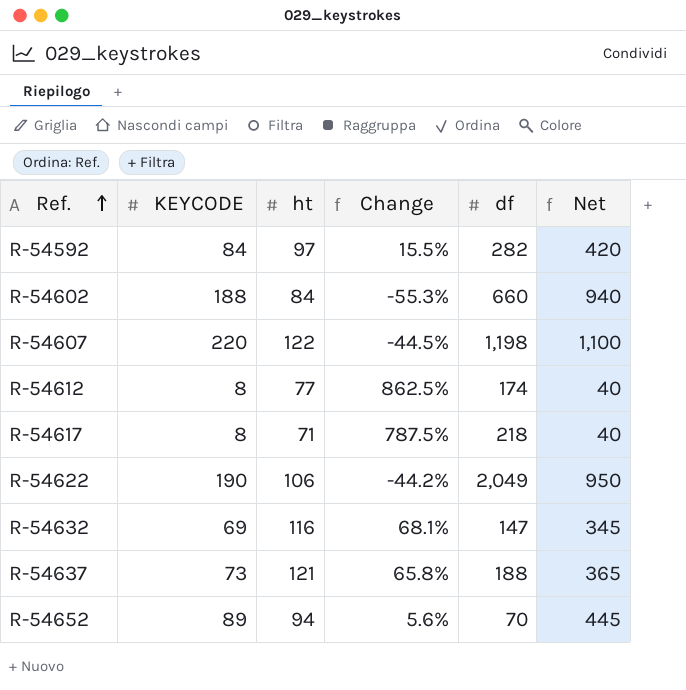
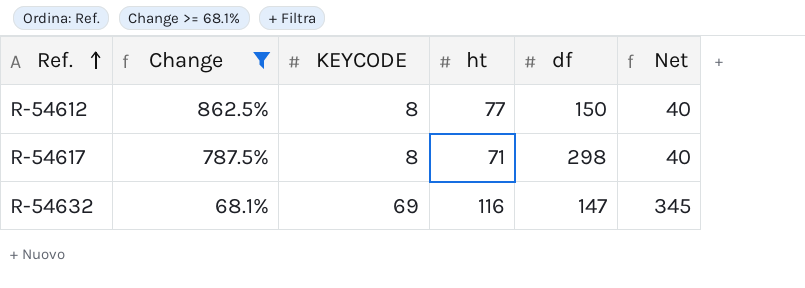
filter: none -> Change >= 68.1%
column Change | position: 4 -> 2
R-54612 | df: 174 -> 150
R-54617 | df: 218 -> 298

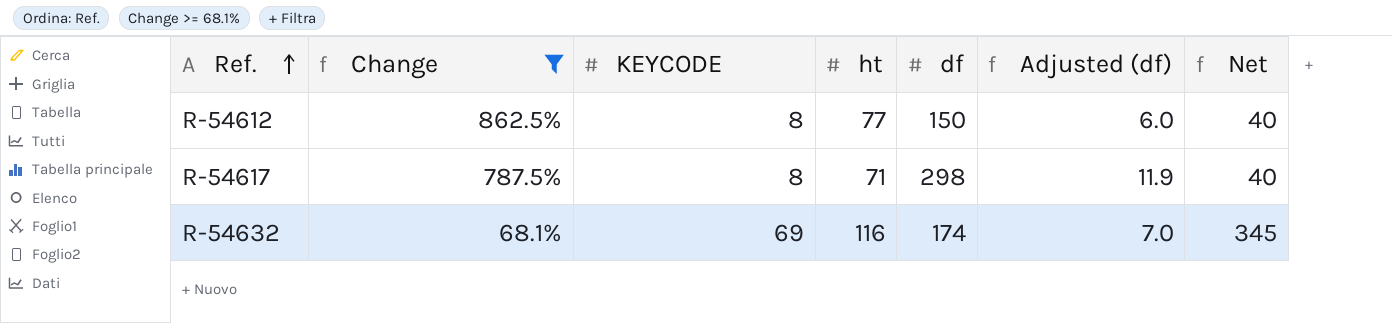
column Adjusted (df) | formula: none -> [df] * 0.04
R-54632 | df: 147 -> 174

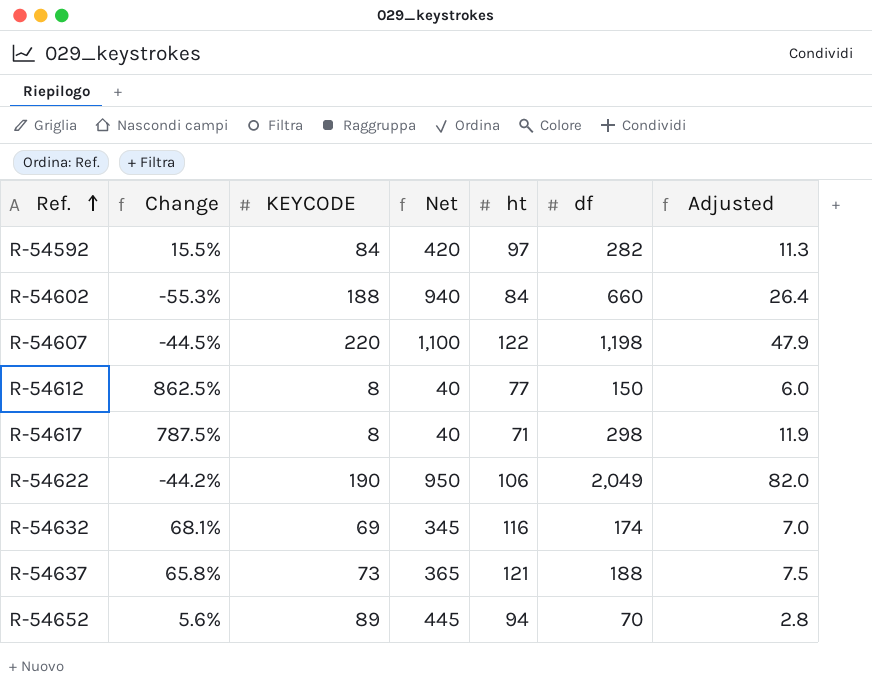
filter: Change >= 68.1% -> none
column Net | position: 7 -> 4
column name: Adjusted (df) -> Adjusted

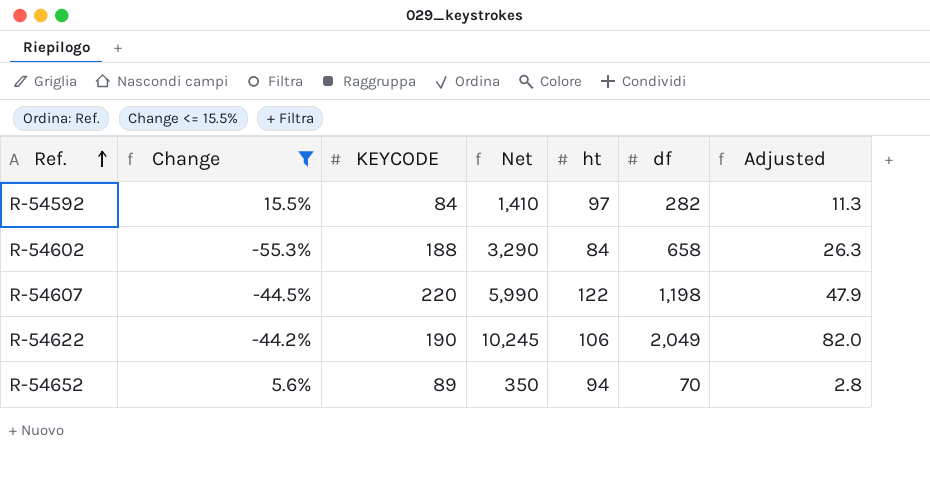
filter: none -> Change <= 15.5%
column Net | formula: [KEYCODE] * 5 -> [df] * 5
R-54602 | df: 660 -> 658
R-54602 | Adjusted: 26.4 -> 26.3

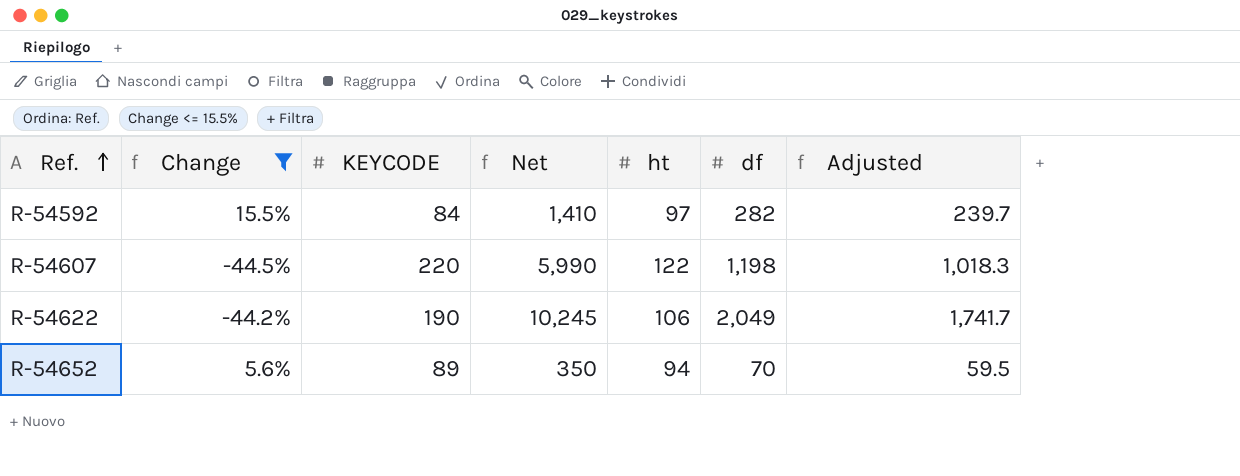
column Adjusted | formula: [df] * 0.04 -> [df] * 0.85
row R-54602: -55.3% | 188 | 3,290 | 84 | 658 | 26.3 -> none

